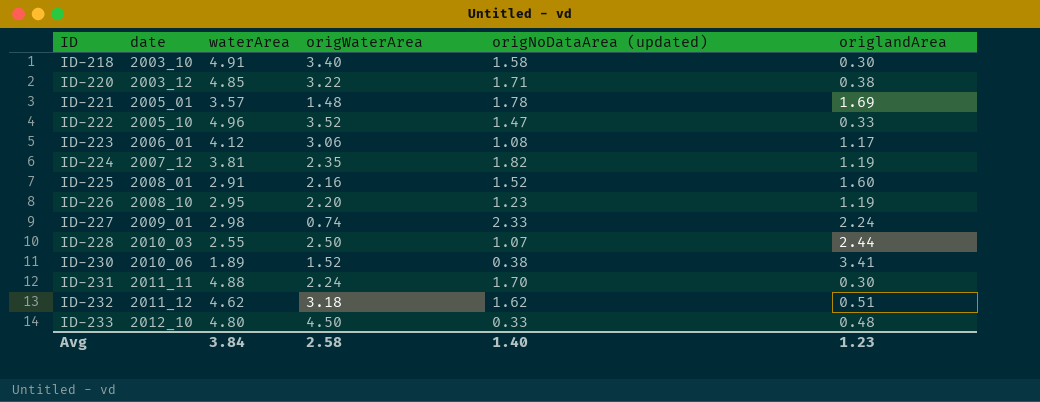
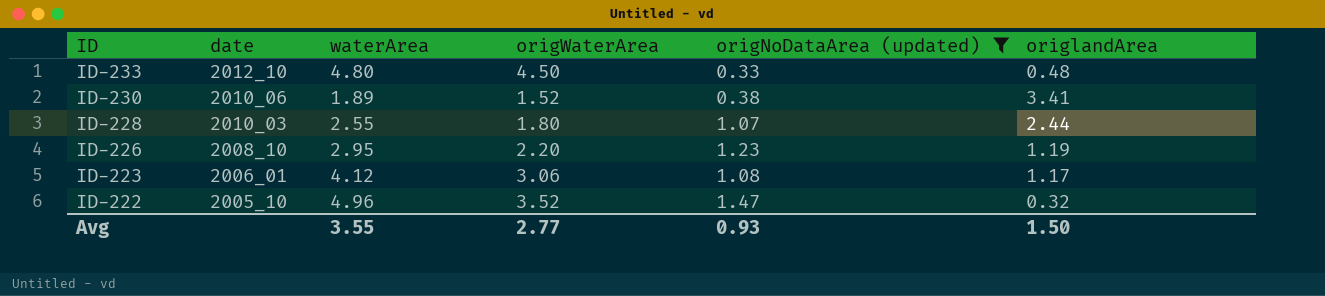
filter: none -> origNoDataArea (updated) <= 1.47
row order: ID ascending -> ID descending
ID-228 | origWaterArea: 2.50 -> 1.80
ID-222 | origlandArea: 0.33 -> 0.32
Avg | waterArea: 3.84 -> 3.55
Avg | origWaterArea: 2.58 -> 2.77
Avg | origNoDataArea (updated): 1.40 -> 0.93
Avg | origlandArea: 1.23 -> 1.50

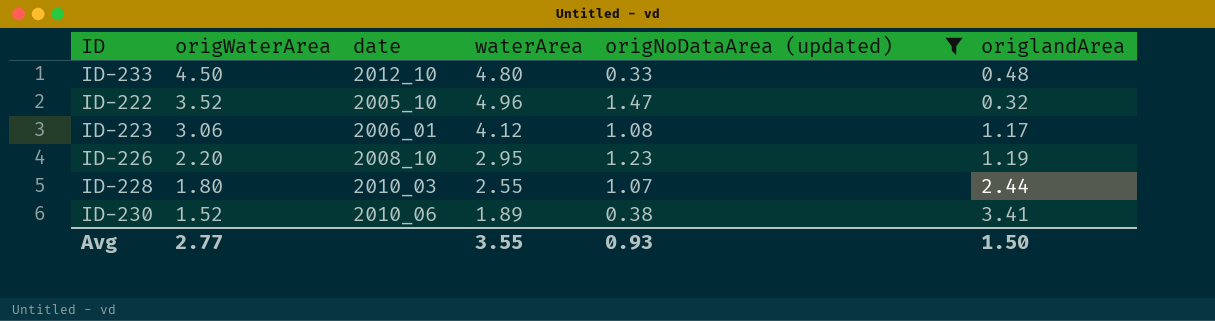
row order: ID descending -> origWaterArea descending
column origWaterArea | position: 4 -> 2

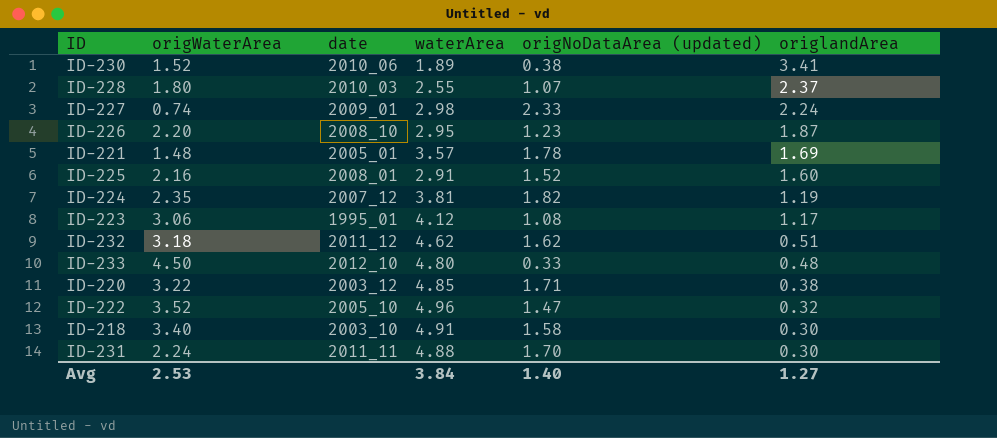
filter: origNoDataArea (updated) <= 1.47 -> none
row order: origWaterArea descending -> origlandArea descending
ID-228 | origlandArea: 2.44 -> 2.37
ID-226 | origlandArea: 1.19 -> 1.87
ID-223 | date: 2006_01 -> 1995_01
Avg | origWaterArea: 2.77 -> 2.53
Avg | waterArea: 3.55 -> 3.84
Avg | origNoDataArea (updated): 0.93 -> 1.40
Avg | origlandArea: 1.50 -> 1.27

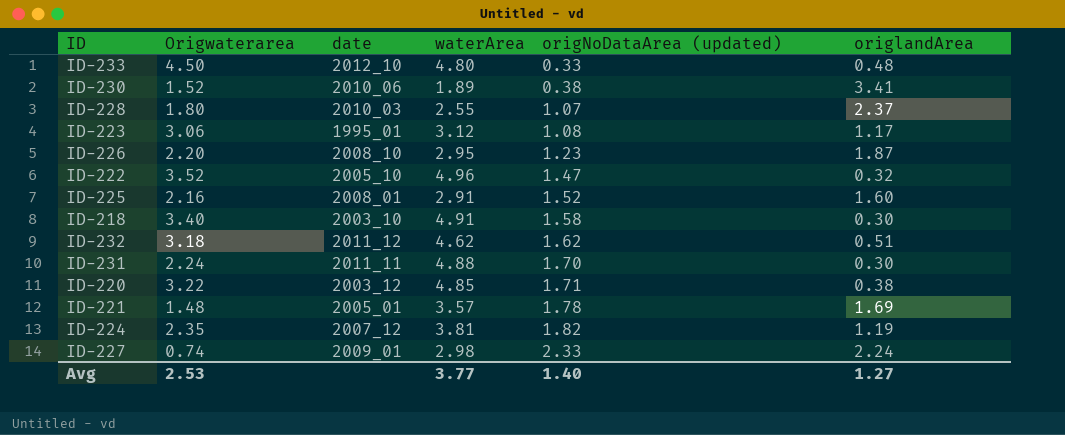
row order: origlandArea descending -> origNoDataArea (updated) ascending
column name: origWaterArea -> Origwaterarea
ID-223 | waterArea: 4.12 -> 3.12
Avg | waterArea: 3.84 -> 3.77

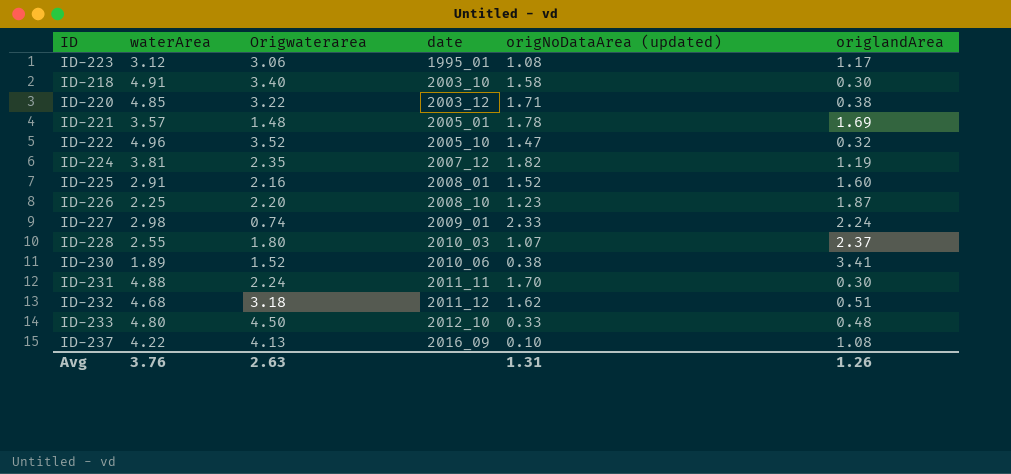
row order: origNoDataArea (updated) ascending -> date ascending
column waterArea | position: 4 -> 2
ID-226 | waterArea: 2.95 -> 2.25
ID-232 | waterArea: 4.62 -> 4.68
row ID-237: none -> 4.22 | 4.13 | 2016_09 | 0.10 | 1.08
Avg | waterArea: 3.77 -> 3.76
Avg | Origwaterarea: 2.53 -> 2.63
Avg | origNoDataArea (updated): 1.40 -> 1.31
Avg | origlandArea: 1.27 -> 1.26

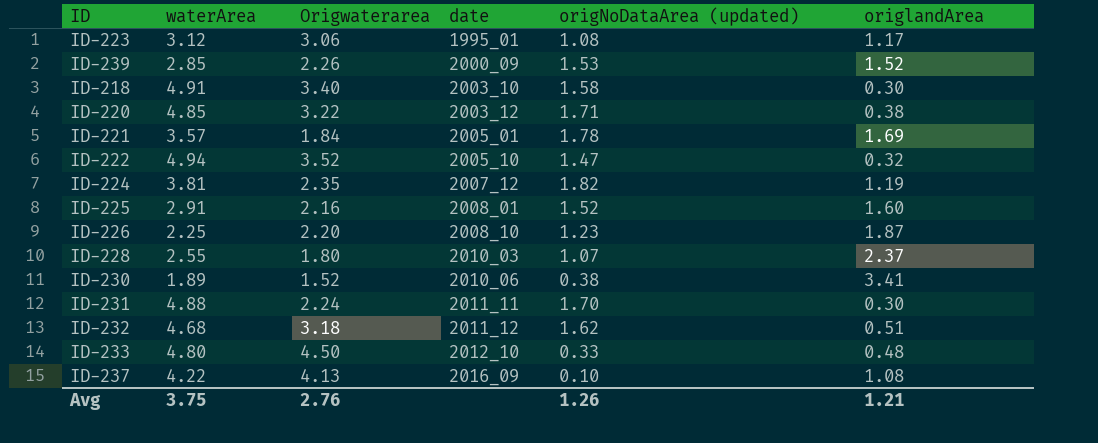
row ID-227: 2.98 | 0.74 | 2009_01 | 2.33 | 2.24 -> none
row ID-239: none -> 2.85 | 2.26 | 2000_09 | 1.53 | 1.52
ID-221 | Origwaterarea: 1.48 -> 1.84
ID-222 | waterArea: 4.96 -> 4.94
Avg | waterArea: 3.76 -> 3.75
Avg | Origwaterarea: 2.63 -> 2.76
Avg | origNoDataArea (updated): 1.31 -> 1.26
Avg | origlandArea: 1.26 -> 1.21

